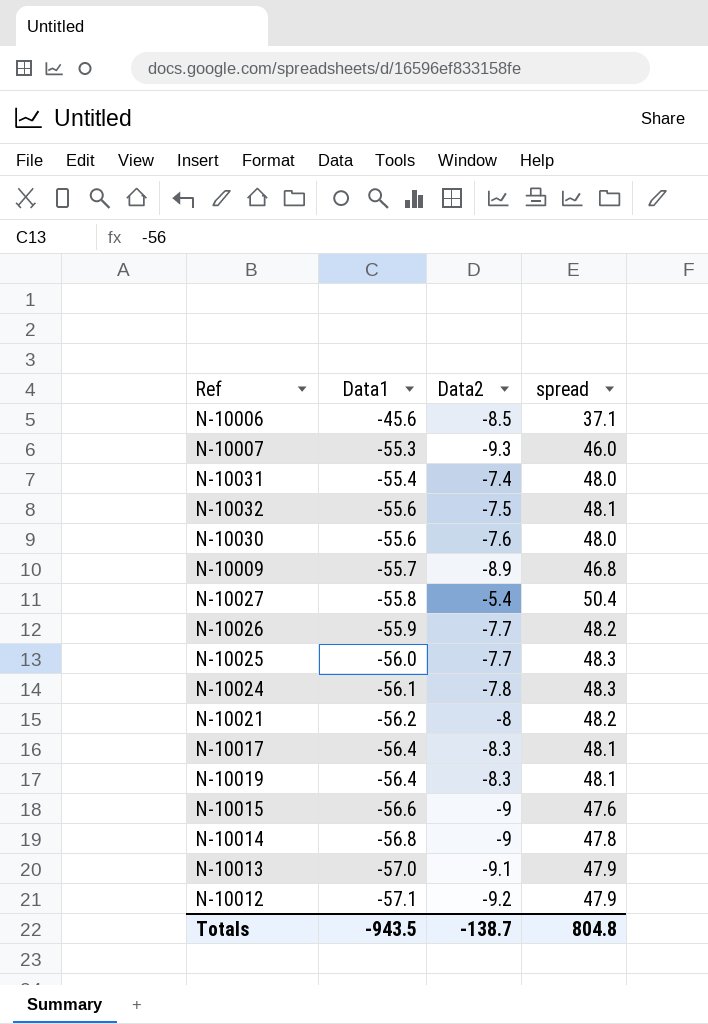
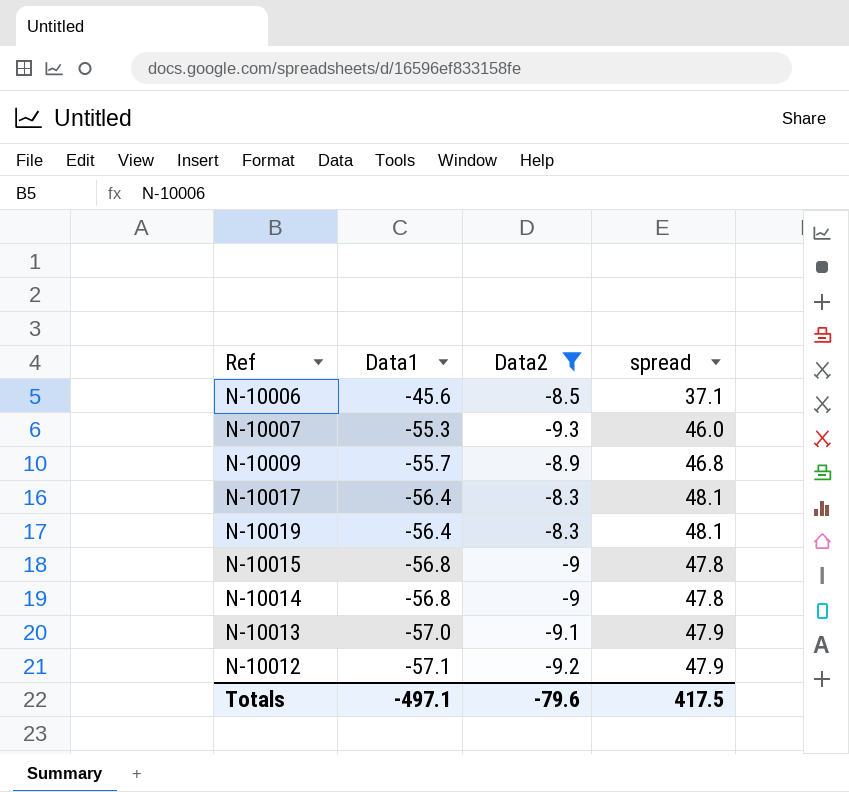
filter: none -> Data2 <= -8.3
N-10015 | Data1: -56.6 -> -56.8
N-10015 | spread: 47.6 -> 47.8
Totals | Data1: -943.5 -> -497.1
Totals | Data2: -138.7 -> -79.6
Totals | spread: 804.8 -> 417.5

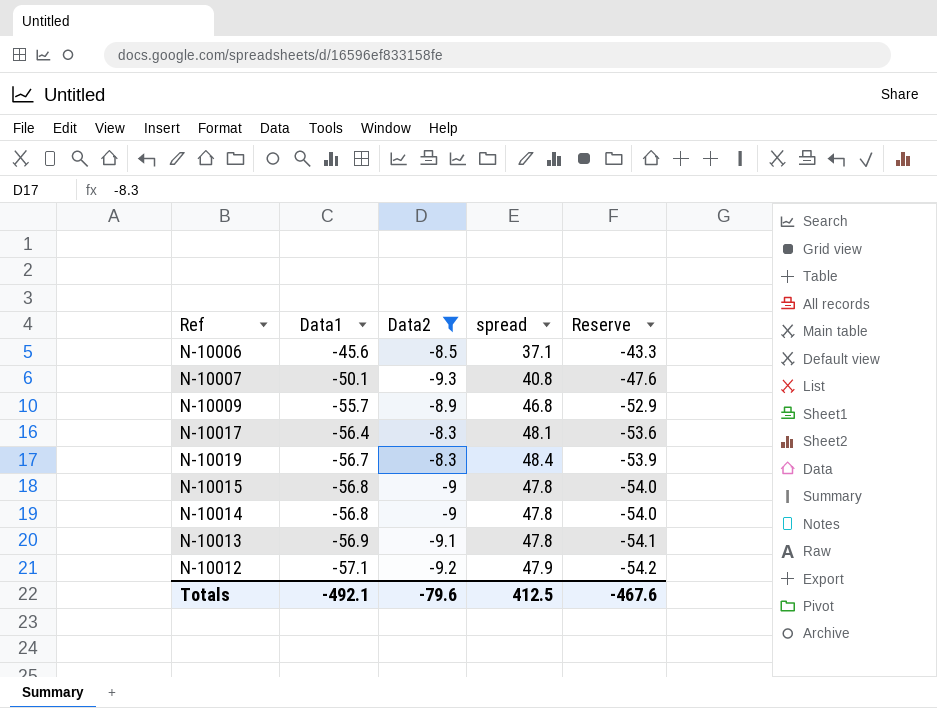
column Reserve | formula: none -> [Data1] * 0.95
N-10007 | Data1: -55.3 -> -50.1
N-10007 | spread: 46.0 -> 40.8
N-10019 | Data1: -56.4 -> -56.7
N-10019 | spread: 48.1 -> 48.4
N-10013 | Data1: -57.0 -> -56.9
N-10013 | spread: 47.9 -> 47.8
Totals | Data1: -497.1 -> -492.1
Totals | spread: 417.5 -> 412.5

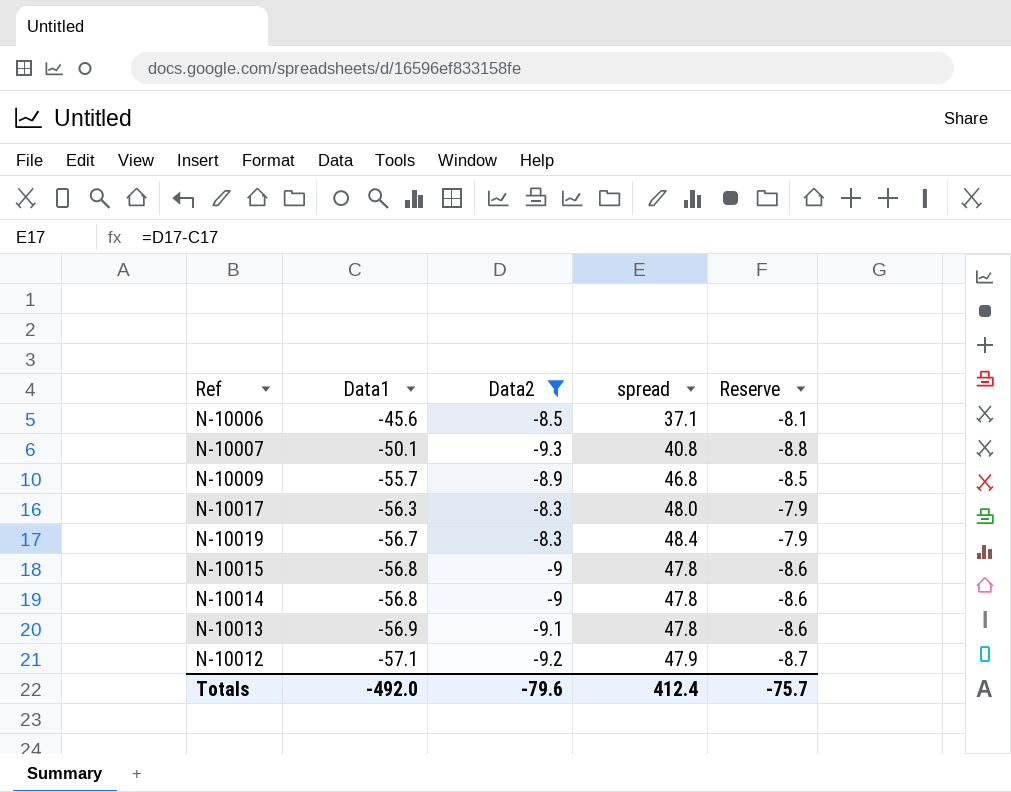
column Reserve | formula: [Data1] * 0.95 -> [Data2] * 0.95
N-10017 | Data1: -56.4 -> -56.3
N-10017 | spread: 48.1 -> 48.0
Totals | Data1: -492.1 -> -492.0
Totals | spread: 412.5 -> 412.4
Totals | Reserve: -467.6 -> -75.7

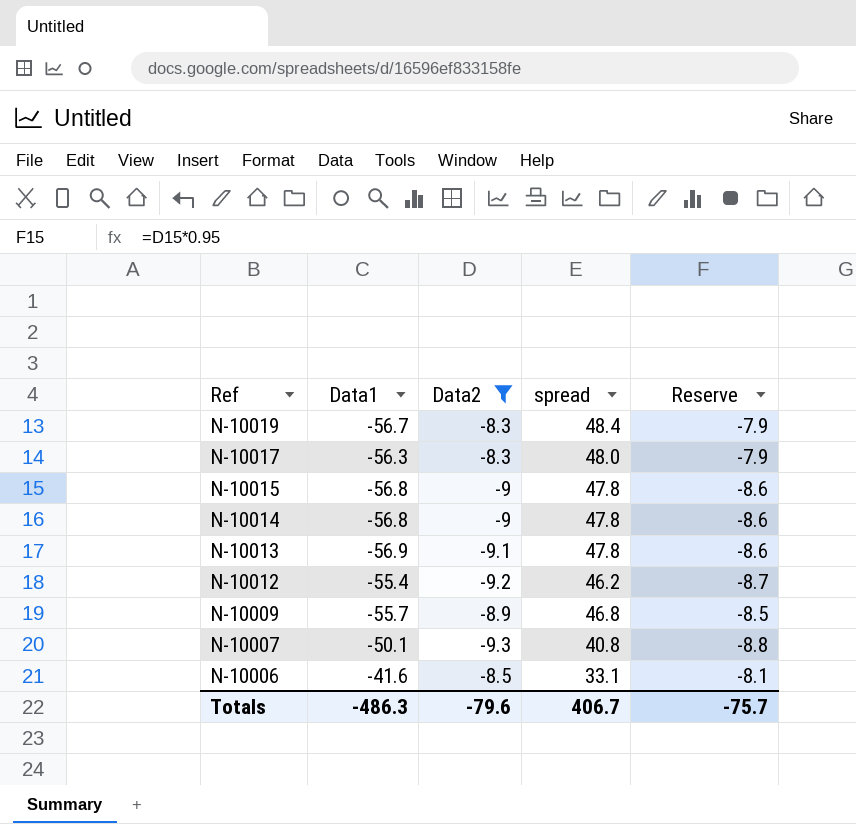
row order: Data1 descending -> Ref descending
N-10012 | Data1: -57.1 -> -55.4
N-10012 | spread: 47.9 -> 46.2
N-10006 | Data1: -45.6 -> -41.6
N-10006 | spread: 37.1 -> 33.1
Totals | Data1: -492.0 -> -486.3
Totals | spread: 412.4 -> 406.7

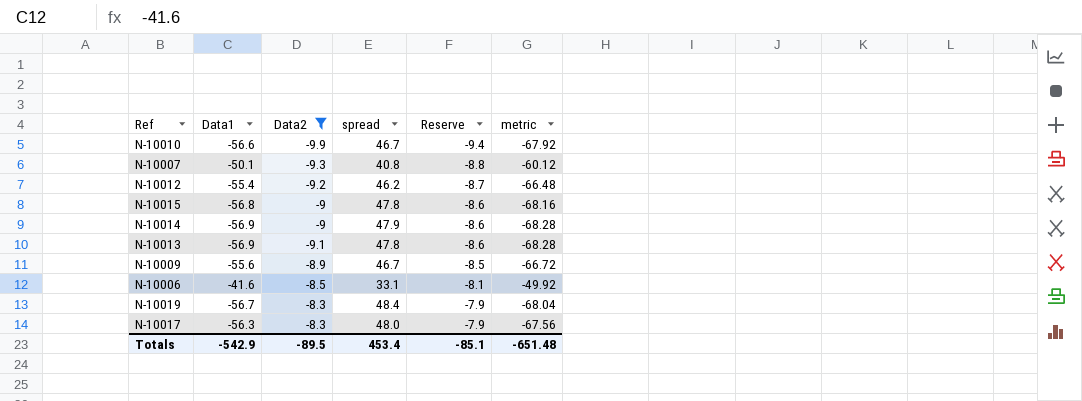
row order: Ref descending -> Reserve ascending
column metric | formula: none -> [Data1] * 1.2
row N-10010: none -> -56.6 | -9.9 | 46.7 | -9.4 | -67.92
N-10014 | Data1: -56.8 -> -56.9
N-10014 | spread: 47.8 -> 47.9
N-10009 | Data1: -55.7 -> -55.6
N-10009 | spread: 46.8 -> 46.7
Totals | Data1: -486.3 -> -542.9
Totals | Data2: -79.6 -> -89.5
Totals | spread: 406.7 -> 453.4
Totals | Reserve: -75.7 -> -85.1

